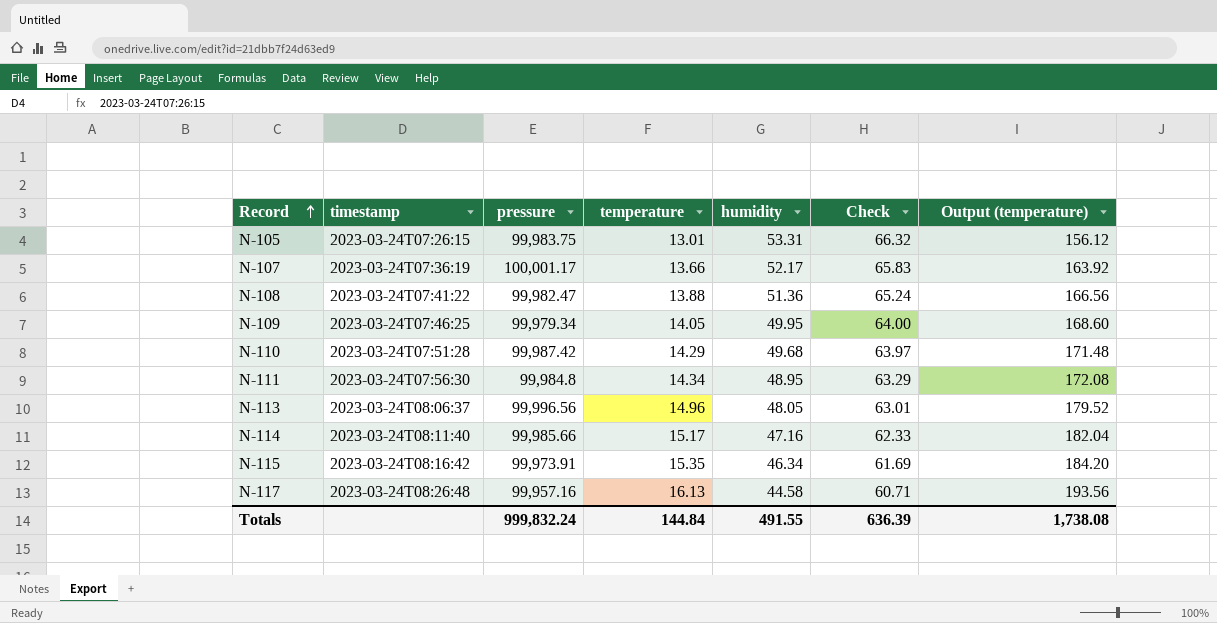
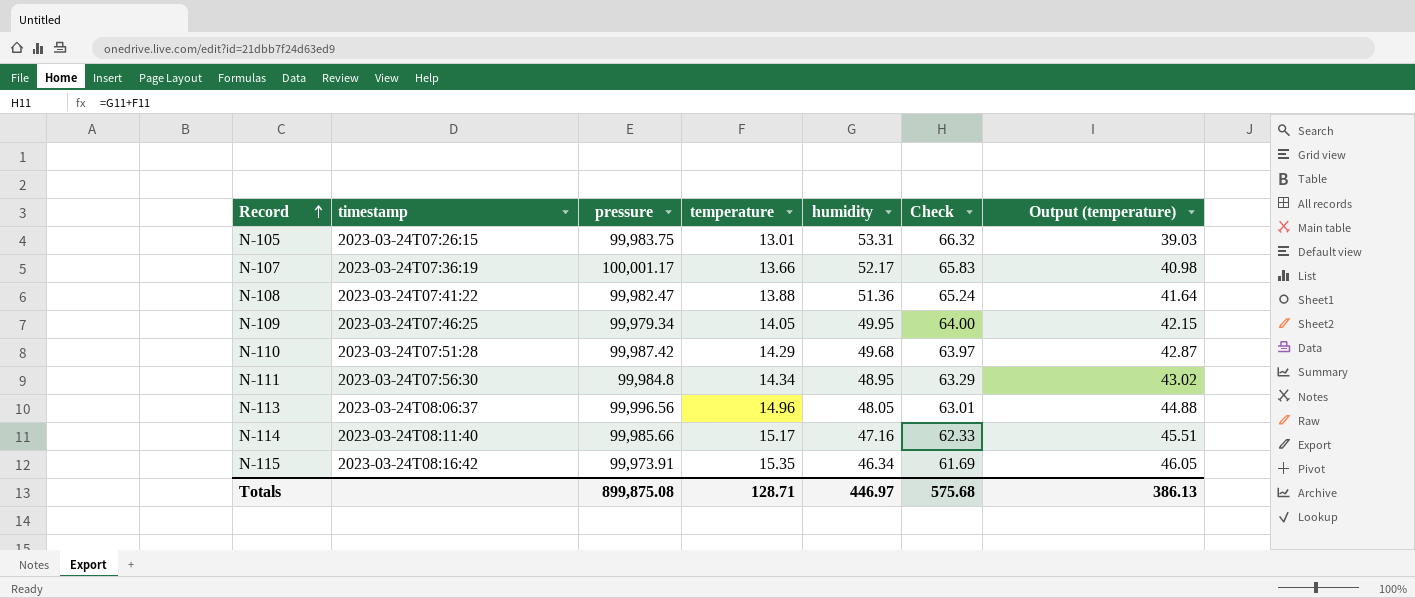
column Output (temperature) | formula: [temperature] * 12 -> [temperature] * 3
row N-117: 2023-03-24T08:26:48 | 99,957.16 | 16.13 | 44.58 | 60.71 | 193.56 -> none
Totals | pressure: 999,832.24 -> 899,875.08
Totals | temperature: 144.84 -> 128.71
Totals | humidity: 491.55 -> 446.97
Totals | Check: 636.39 -> 575.68
Totals | Output (temperature): 1,738.08 -> 386.13

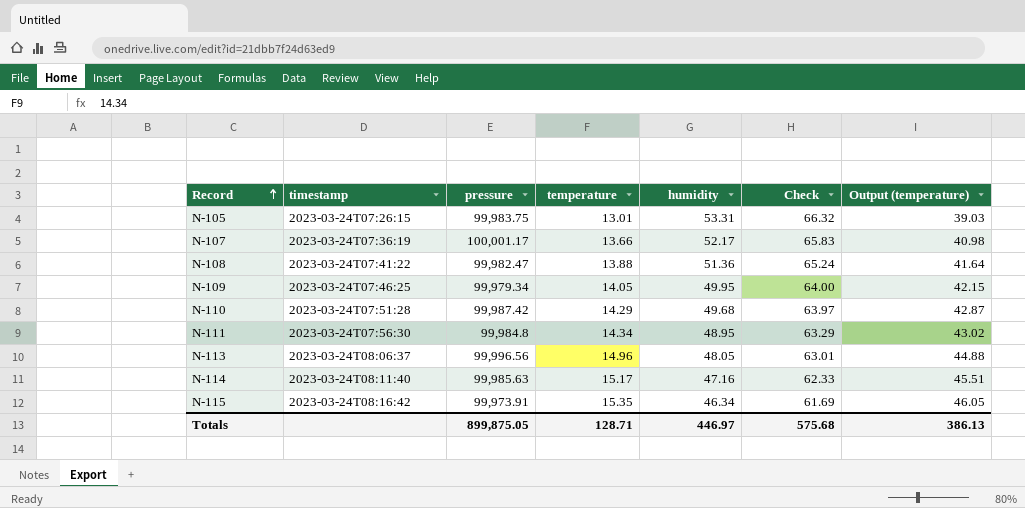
N-114 | pressure: 99,985.66 -> 99,985.63
Totals | pressure: 899,875.08 -> 899,875.05

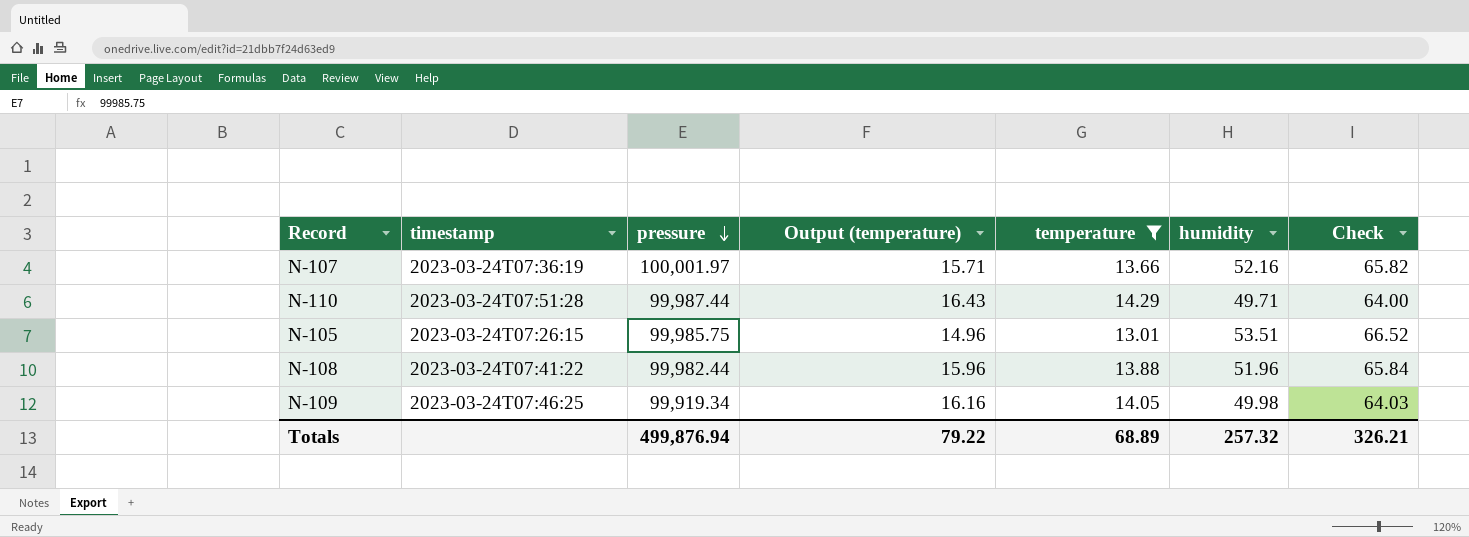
filter: none -> temperature <= 14.29
row order: Record ascending -> pressure descending
column Output (temperature) | formula: [temperature] * 3 -> [temperature] * 1.15
column Output (temperature) | position: 7 -> 4
N-107 | pressure: 100,001.17 -> 100,001.97
N-107 | humidity: 52.17 -> 52.16
N-107 | Check: 65.83 -> 65.82
N-110 | pressure: 99,987.42 -> 99,987.44
N-110 | humidity: 49.68 -> 49.71
N-110 | Check: 63.97 -> 64.00
N-105 | pressure: 99,983.75 -> 99,985.75
N-105 | humidity: 53.31 -> 53.51
N-105 | Check: 66.32 -> 66.52
N-108 | pressure: 99,982.47 -> 99,982.44
N-108 | humidity: 51.36 -> 51.96
N-108 | Check: 65.24 -> 65.84
N-109 | pressure: 99,979.34 -> 99,919.34
N-109 | humidity: 49.95 -> 49.98
N-109 | Check: 64.00 -> 64.03
Totals | pressure: 899,875.05 -> 499,876.94
Totals | Output (temperature): 386.13 -> 79.22
Totals | temperature: 128.71 -> 68.89
Totals | humidity: 446.97 -> 257.32
Totals | Check: 575.68 -> 326.21

